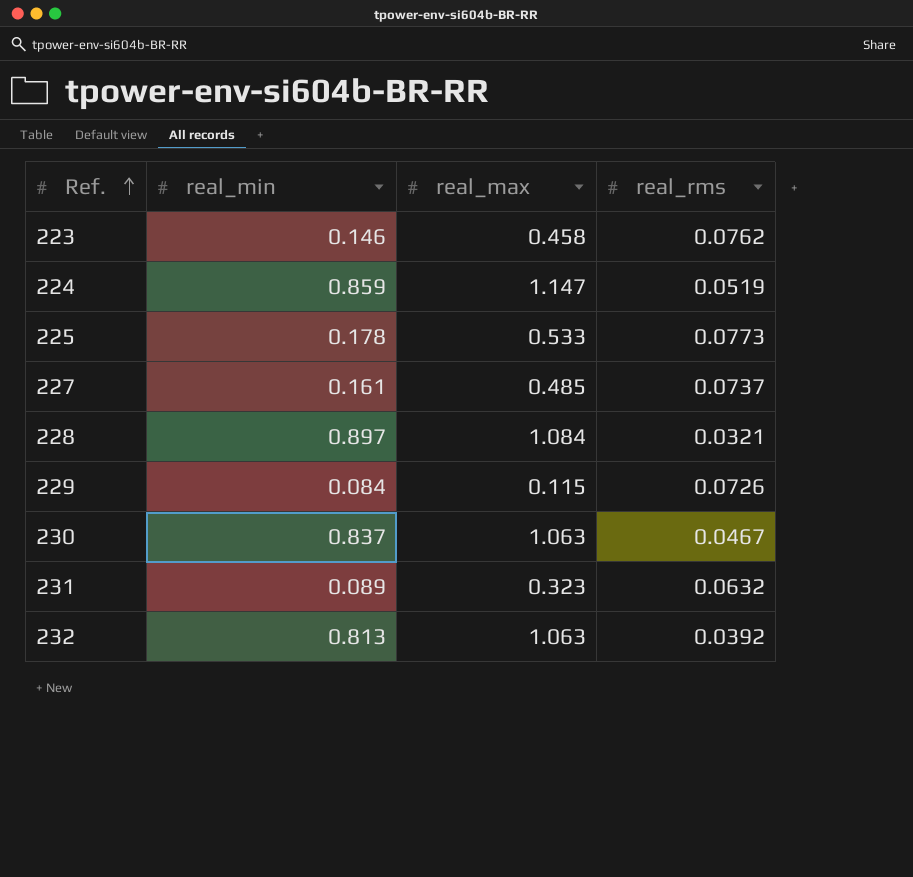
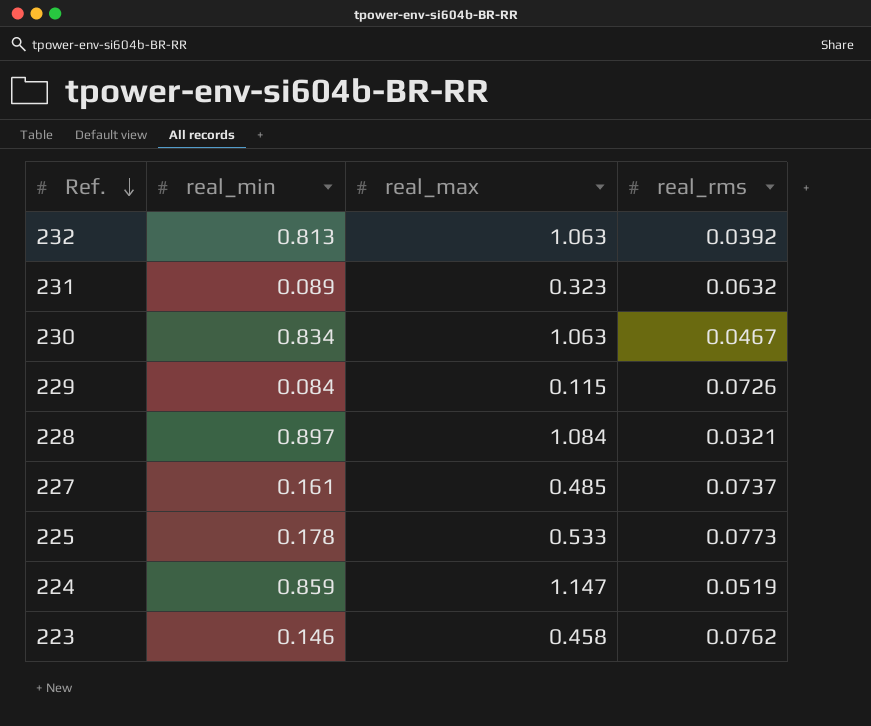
row order: Ref. ascending -> Ref. descending
230 | real_min: 0.837 -> 0.834

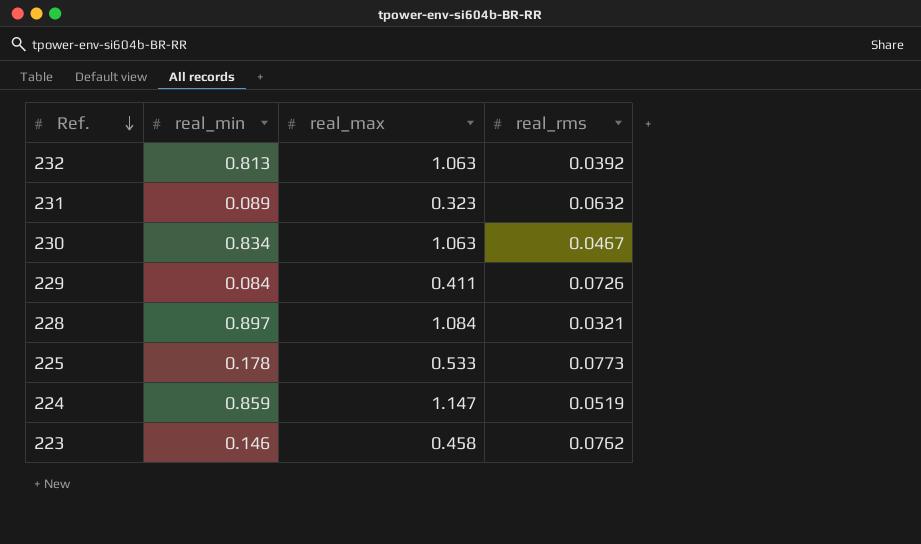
row 227: 0.161 | 0.485 | 0.0737 -> none
229 | real_max: 0.115 -> 0.411

